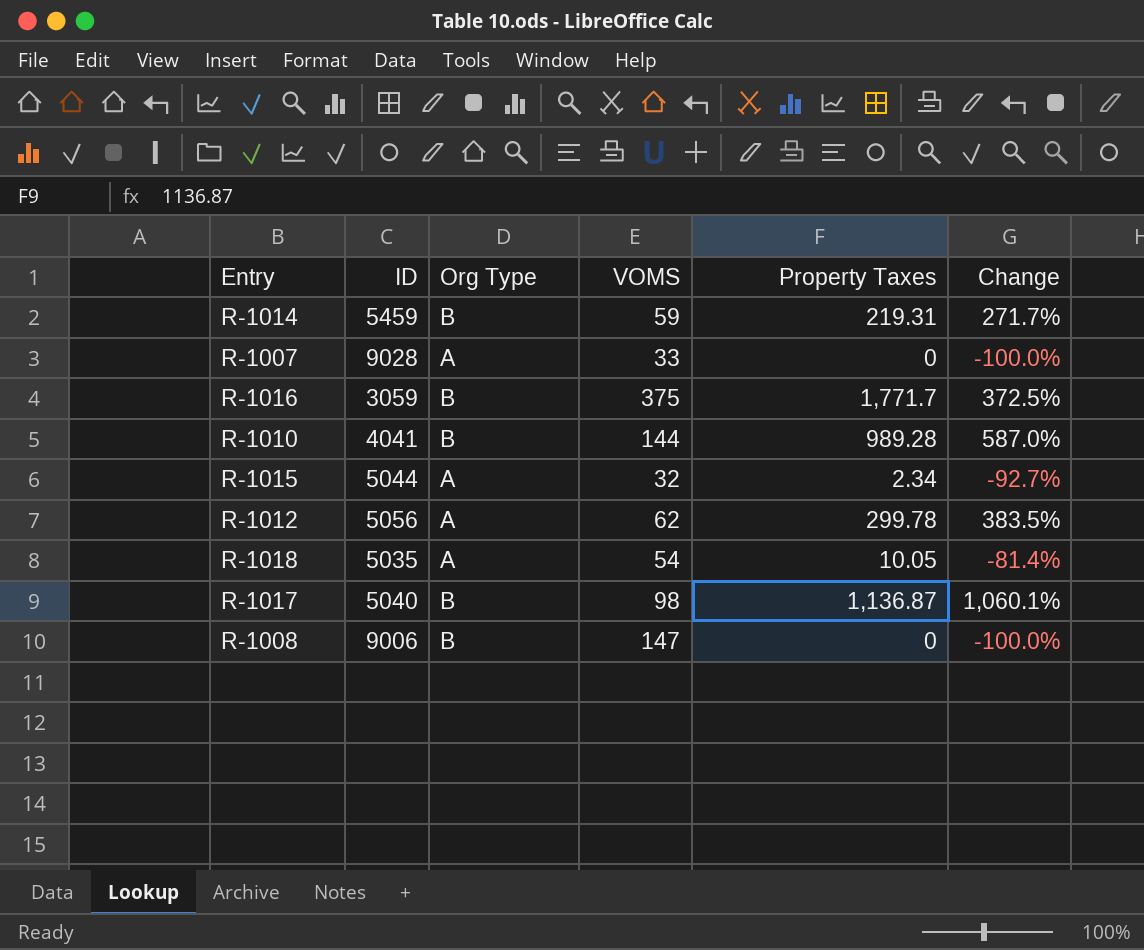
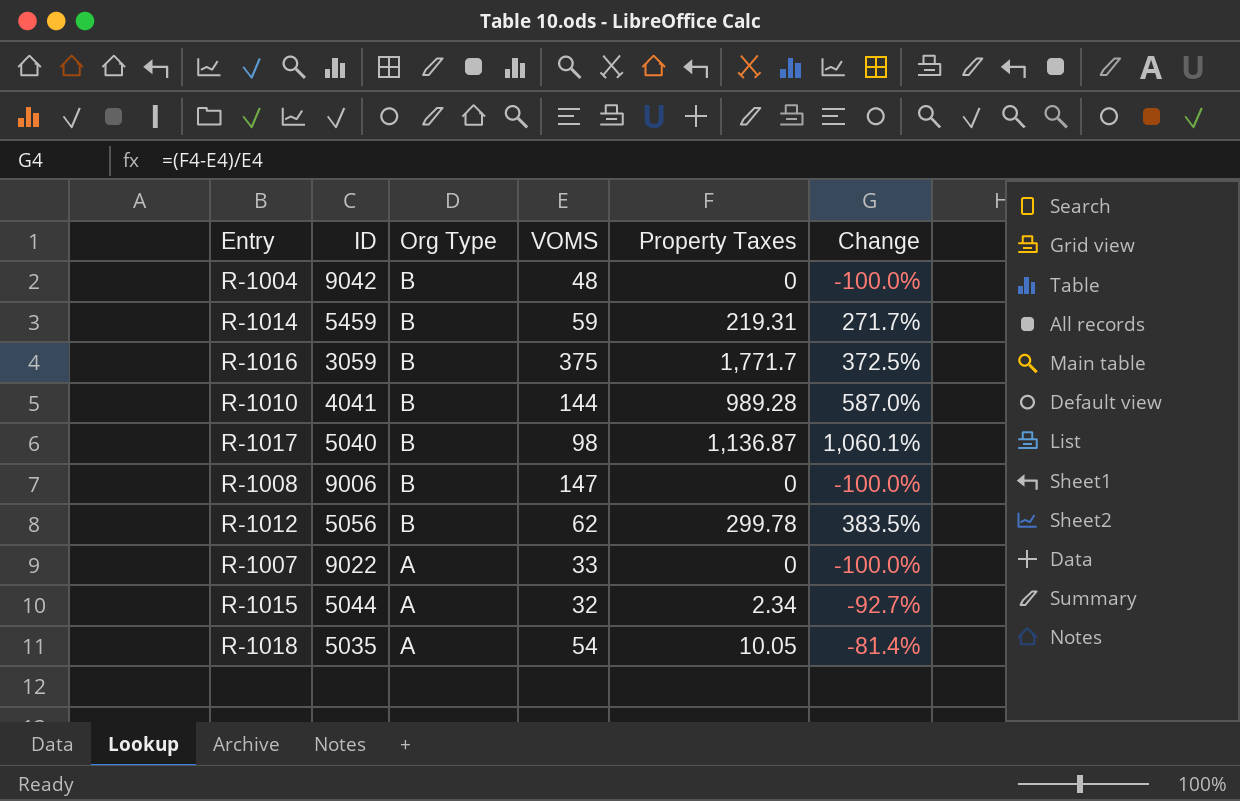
row order: none -> Org Type descending
row R-1004: none -> 9042 | B | 48 | 0 | -100.0%
R-1012 | Org Type: A -> B
R-1007 | ID: 9028 -> 9022

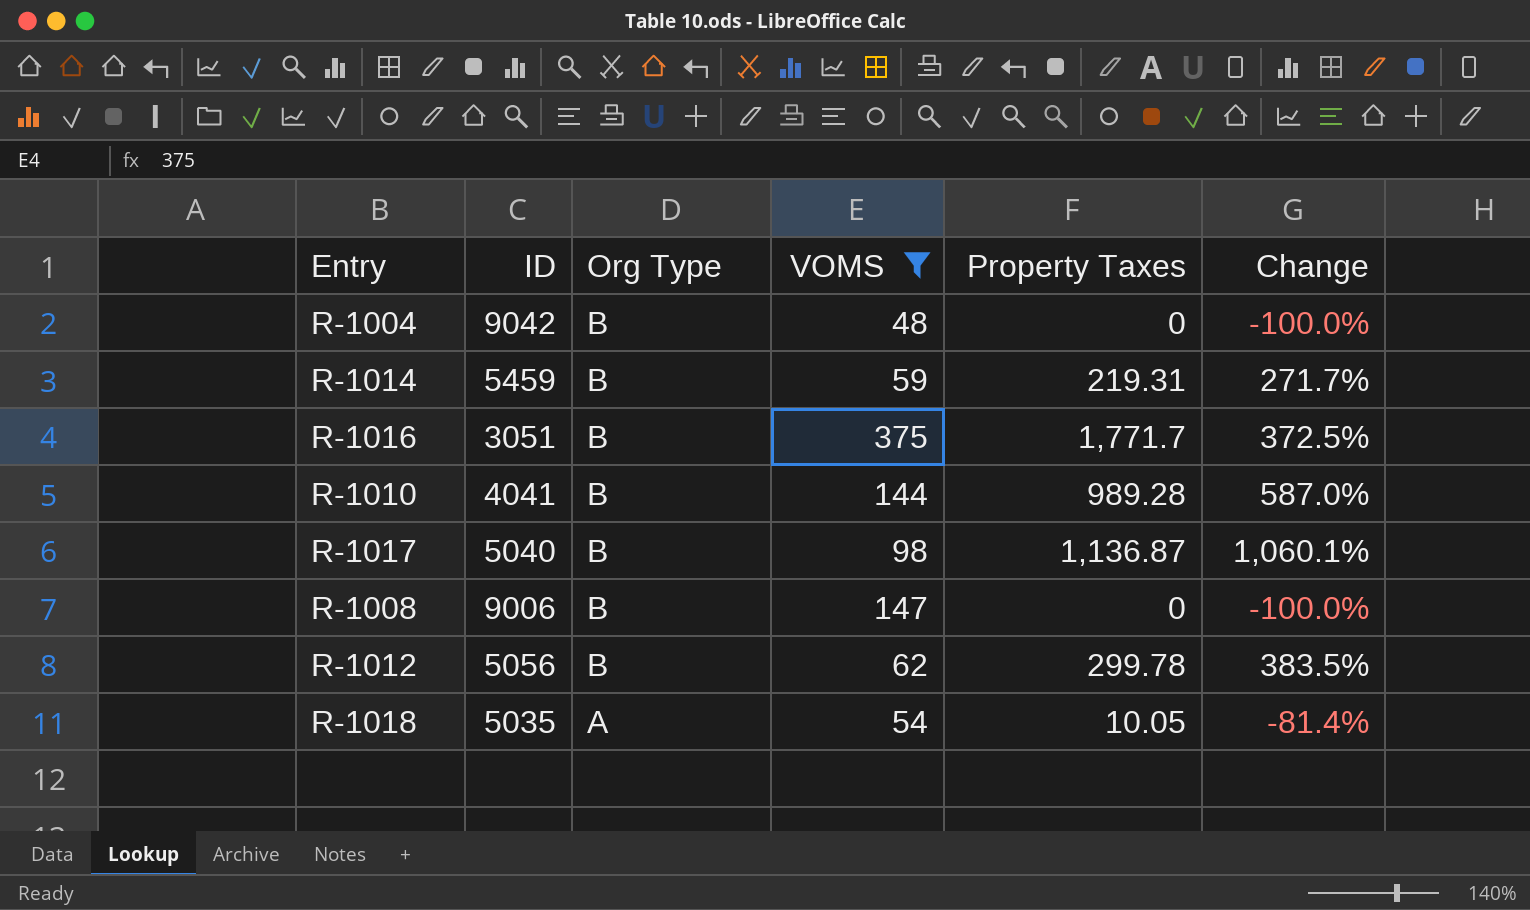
filter: none -> VOMS >= 48
R-1016 | ID: 3059 -> 3051

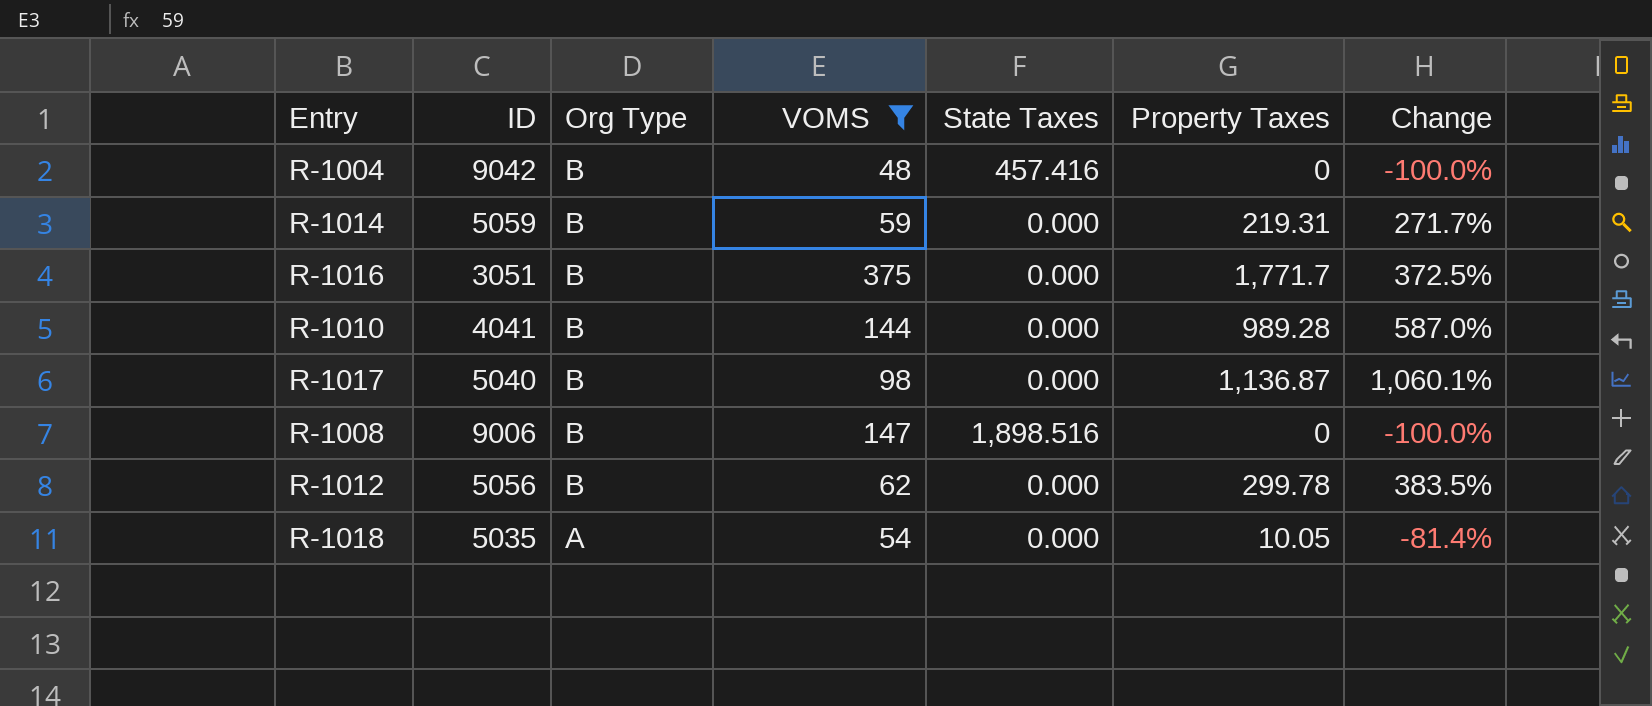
column State Taxes | position: none -> 5
R-1014 | ID: 5459 -> 5059

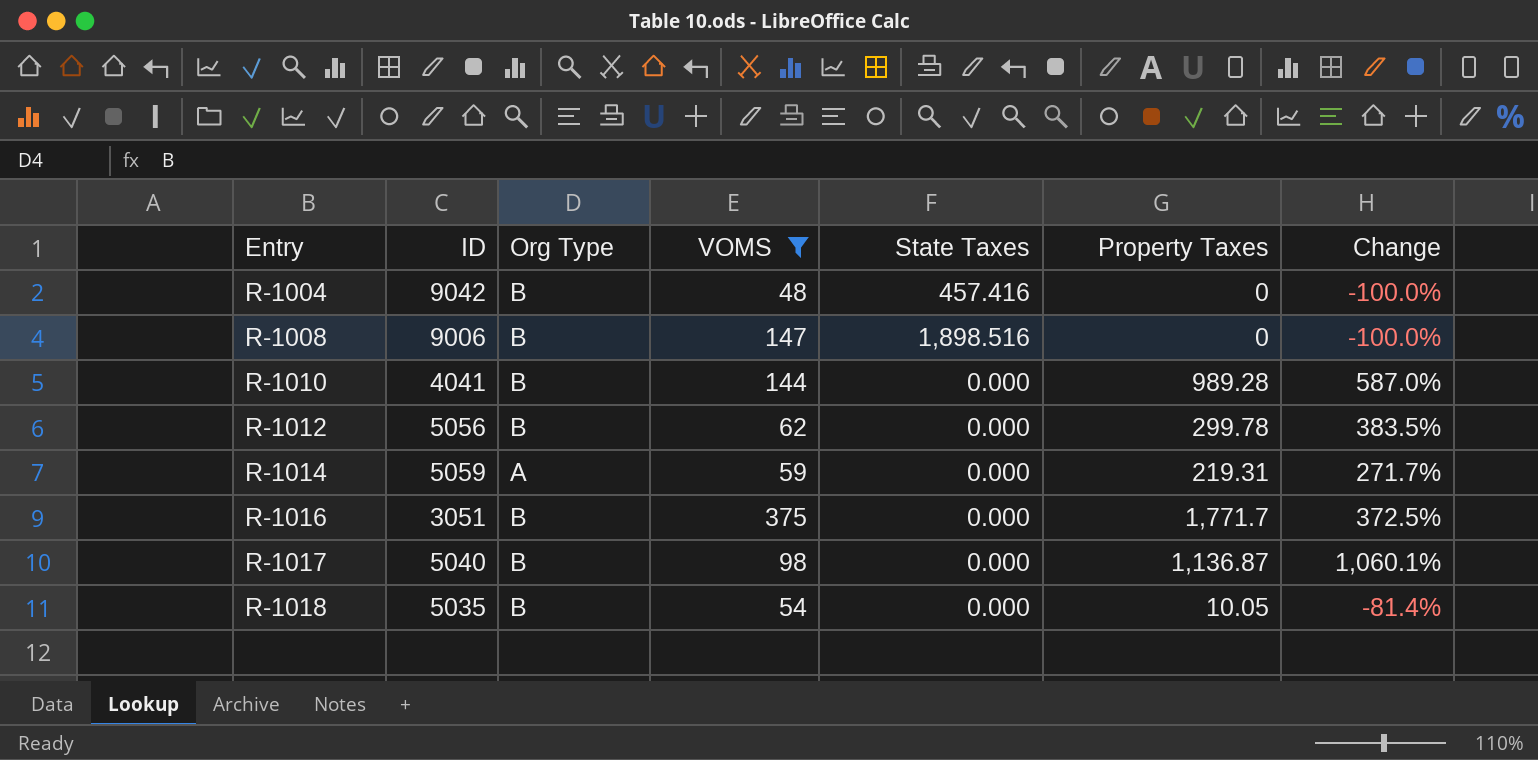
row order: Org Type descending -> Entry ascending
R-1014 | Org Type: B -> A
R-1018 | Org Type: A -> B

